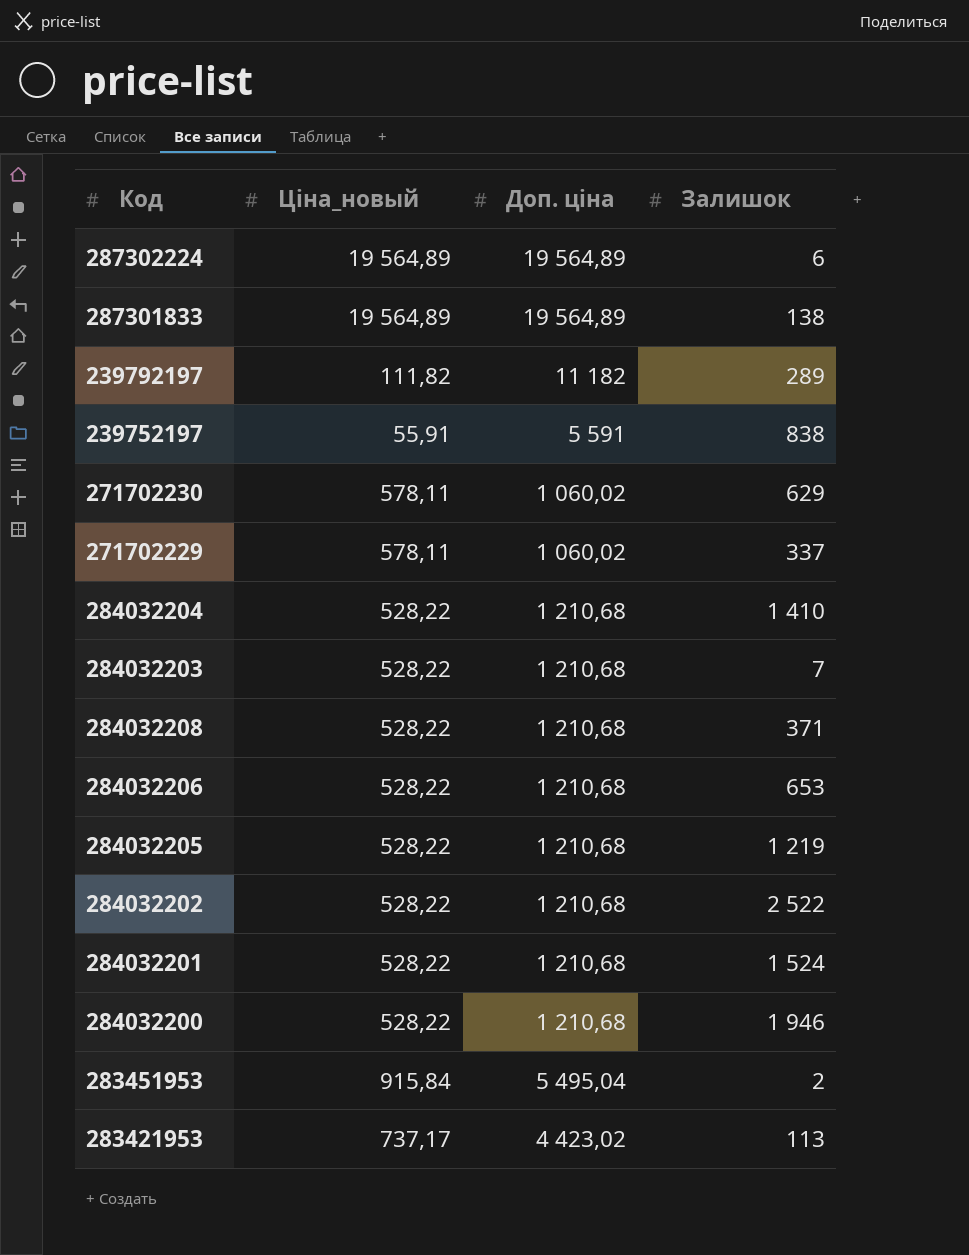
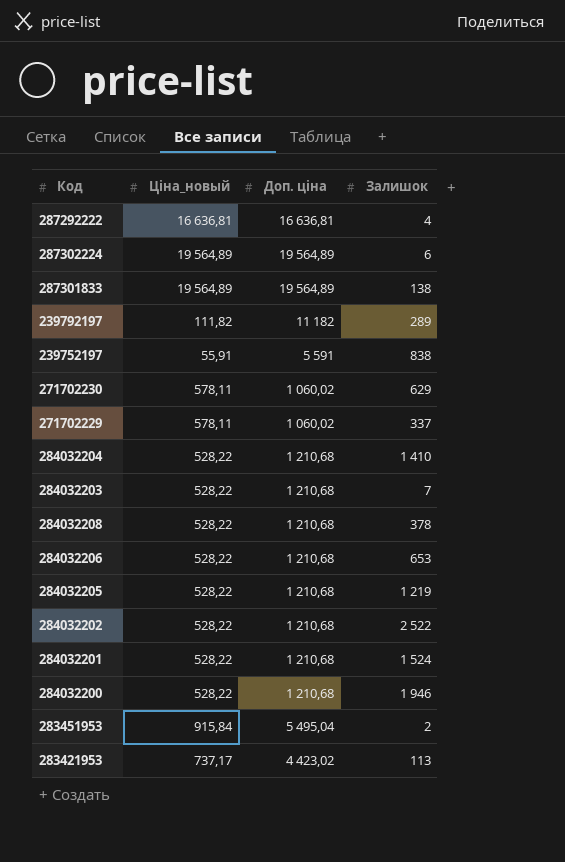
row 287292222: none -> 16 636,81 | 16 636,81 | 4
284032208 | Залишок: 371 -> 378

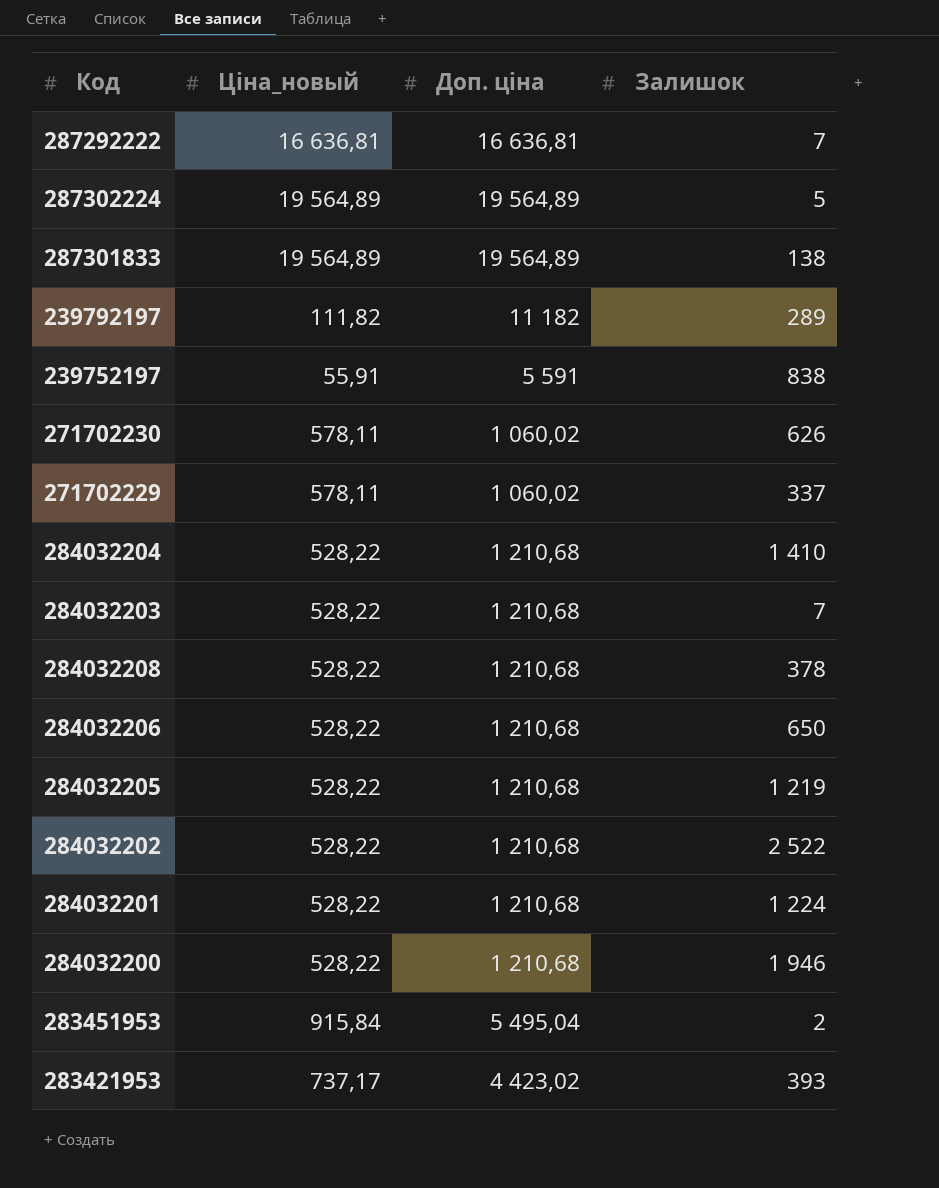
287292222 | Залишок: 4 -> 7
287302224 | Залишок: 6 -> 5
271702230 | Залишок: 629 -> 626
284032206 | Залишок: 653 -> 650
284032201 | Залишок: 1 524 -> 1 224
283421953 | Залишок: 113 -> 393

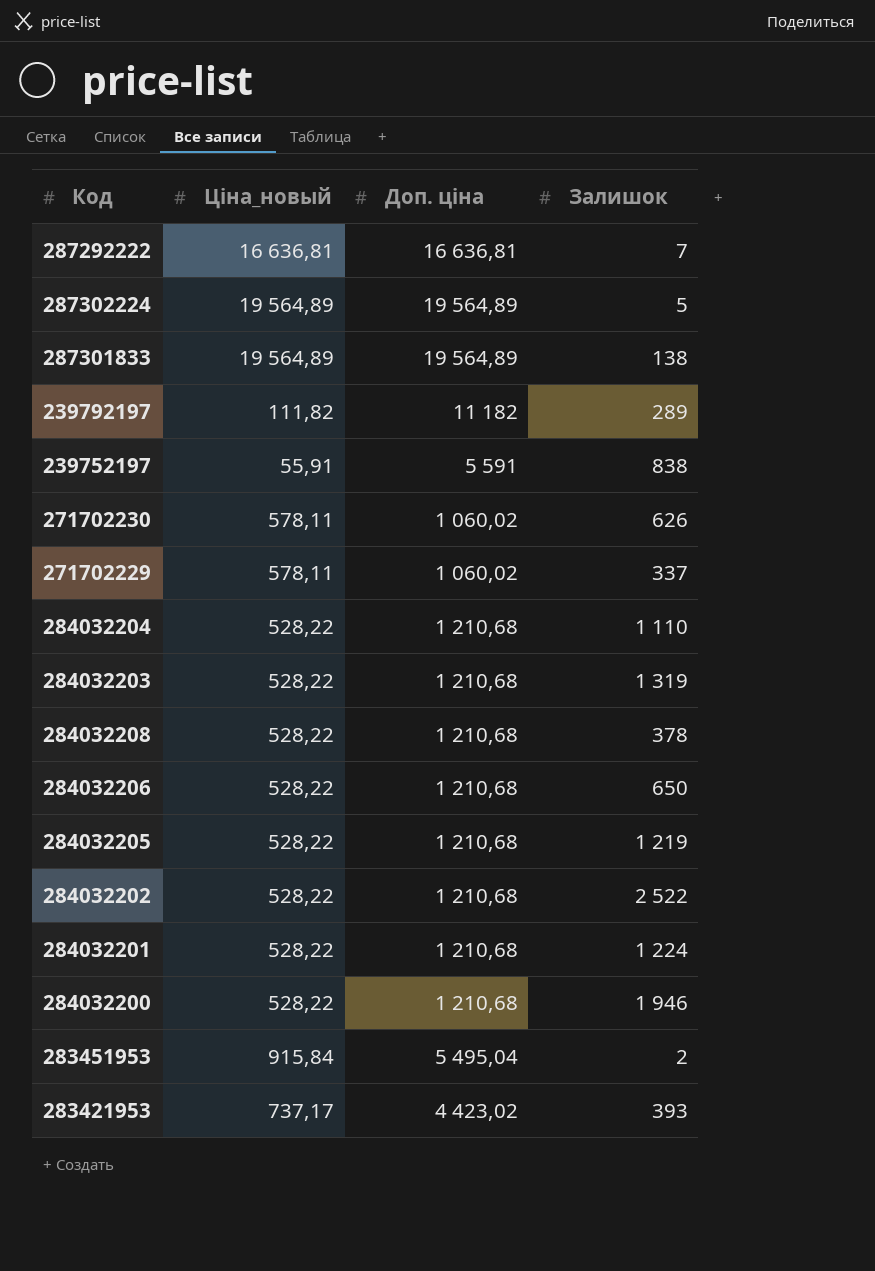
284032204 | Залишок: 1 410 -> 1 110
284032203 | Залишок: 7 -> 1 319

